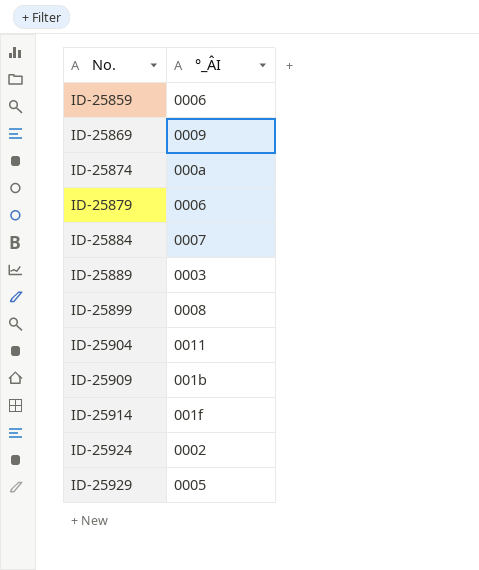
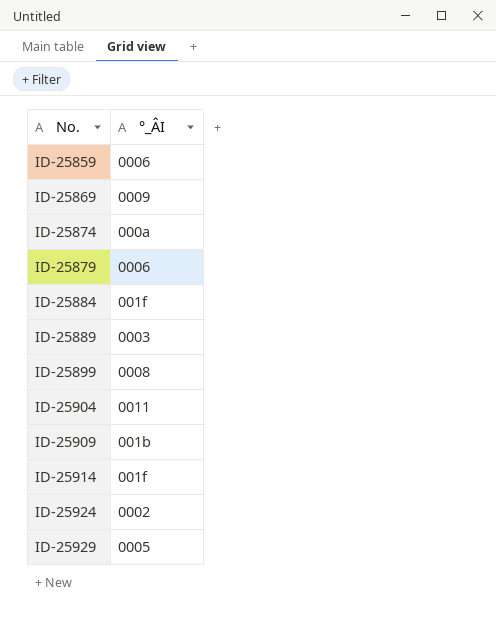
ID-25884 | °_ÂI: 0007 -> 001f

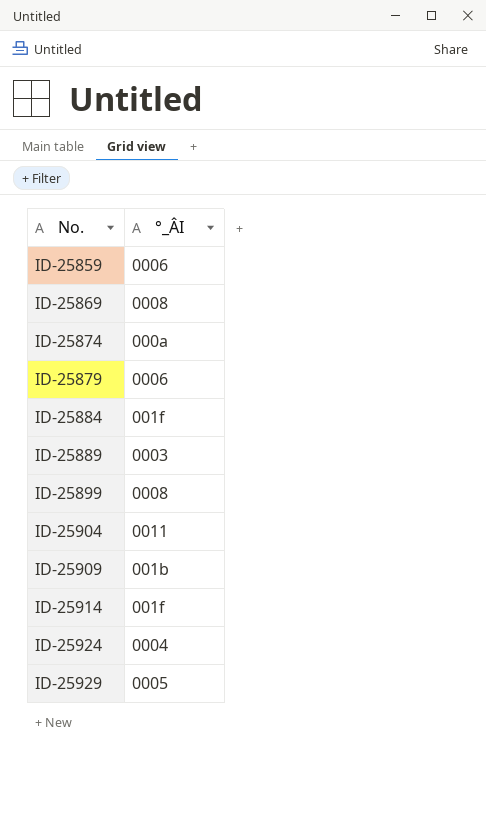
ID-25869 | °_ÂI: 0009 -> 0008
ID-25924 | °_ÂI: 0002 -> 0004

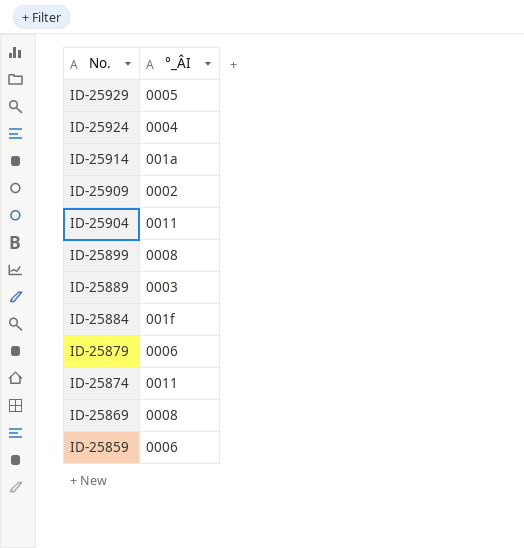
row order: No. ascending -> No. descending
ID-25914 | °_ÂI: 001f -> 001a
ID-25909 | °_ÂI: 001b -> 0002
ID-25874 | °_ÂI: 000a -> 0011

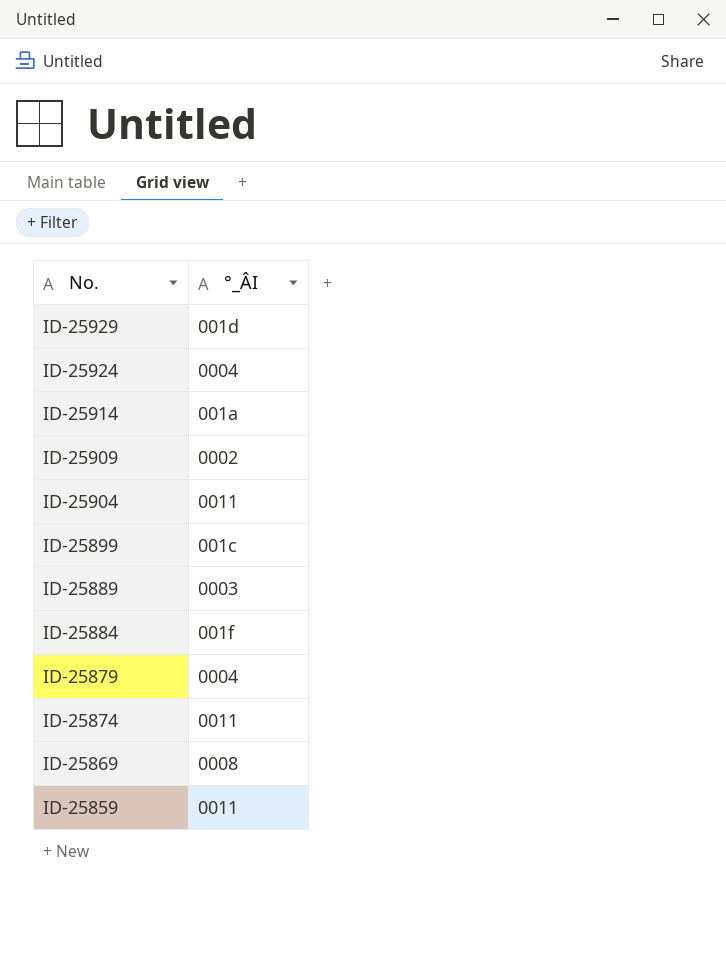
ID-25929 | °_ÂI: 0005 -> 001d
ID-25899 | °_ÂI: 0008 -> 001c
ID-25879 | °_ÂI: 0006 -> 0004
ID-25859 | °_ÂI: 0006 -> 0011

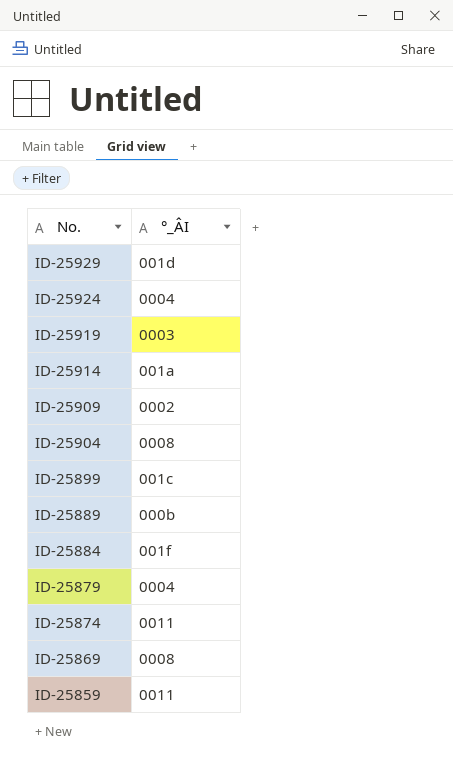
row ID-25919: none -> 0003
ID-25904 | °_ÂI: 0011 -> 0008
ID-25889 | °_ÂI: 0003 -> 000b

